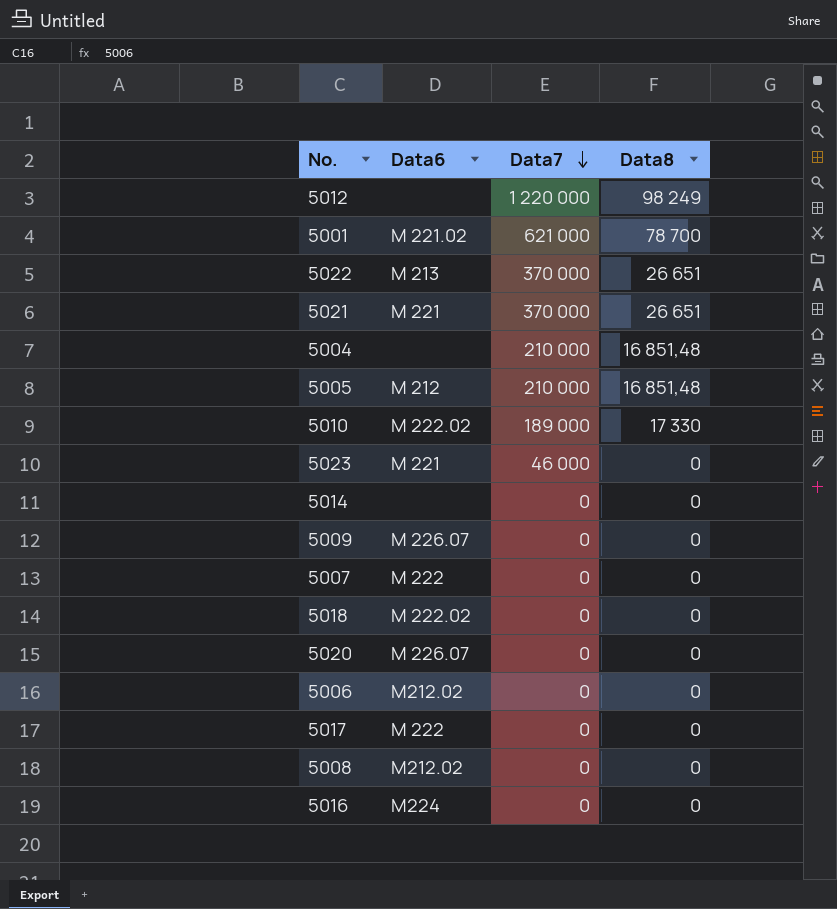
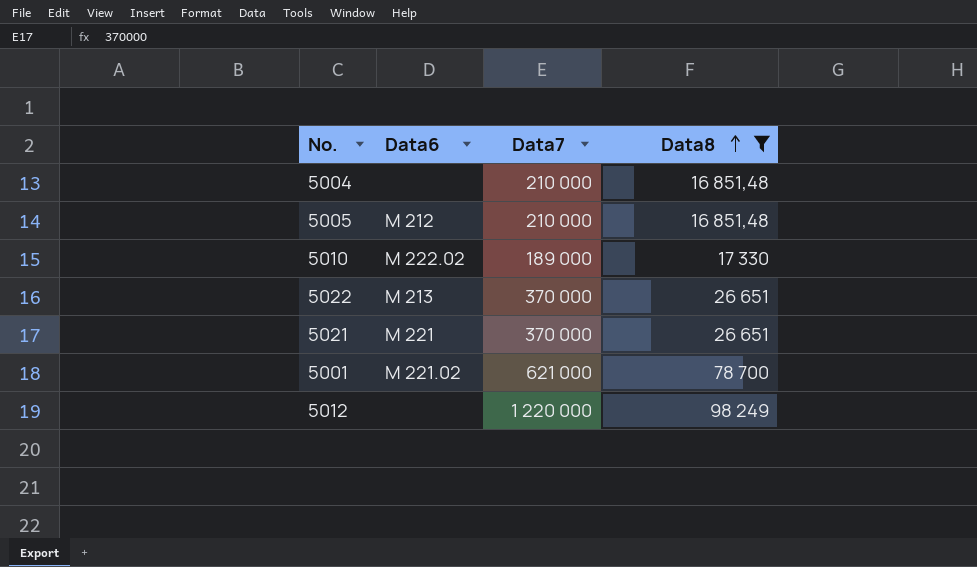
filter: none -> Data8 != 0
row order: Data7 descending -> Data8 ascending

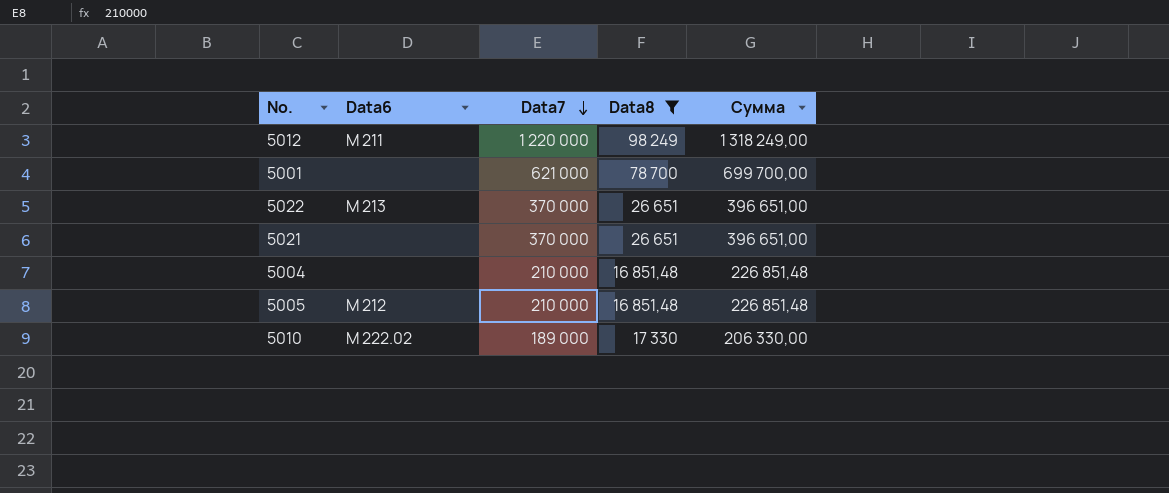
row order: Data8 ascending -> Data7 descending
column Сумма | formula: none -> [Data7] + [Data8]
5012 | Data6: none -> М 211
5001 | Data6: М 221.02 -> none
5021 | Data6: М 221 -> none

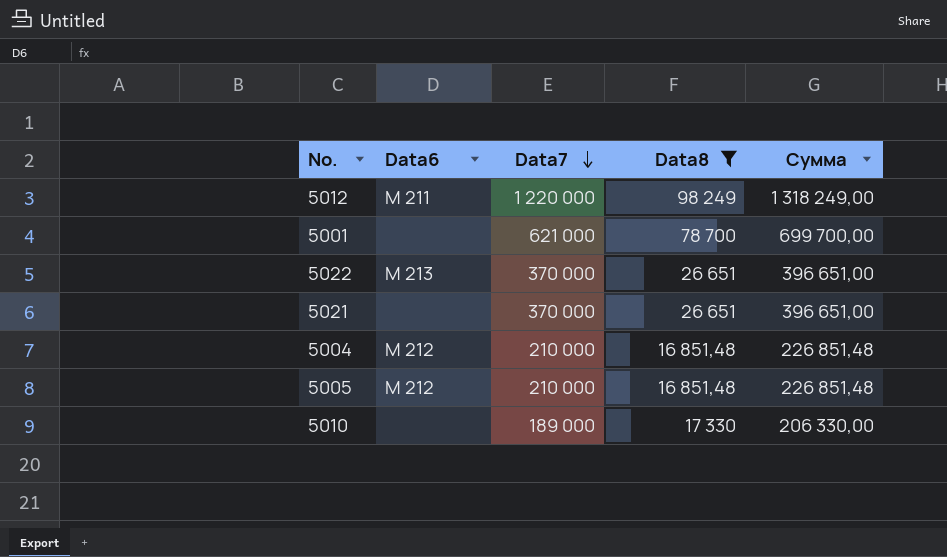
5004 | Data6: none -> М 212
5010 | Data6: М 222.02 -> none

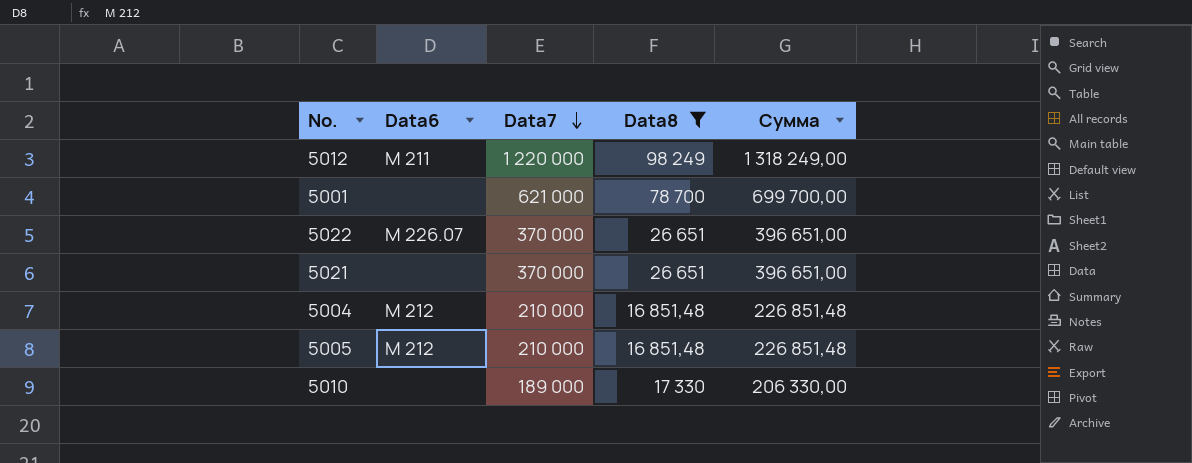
5022 | Data6: М 213 -> М 226.07

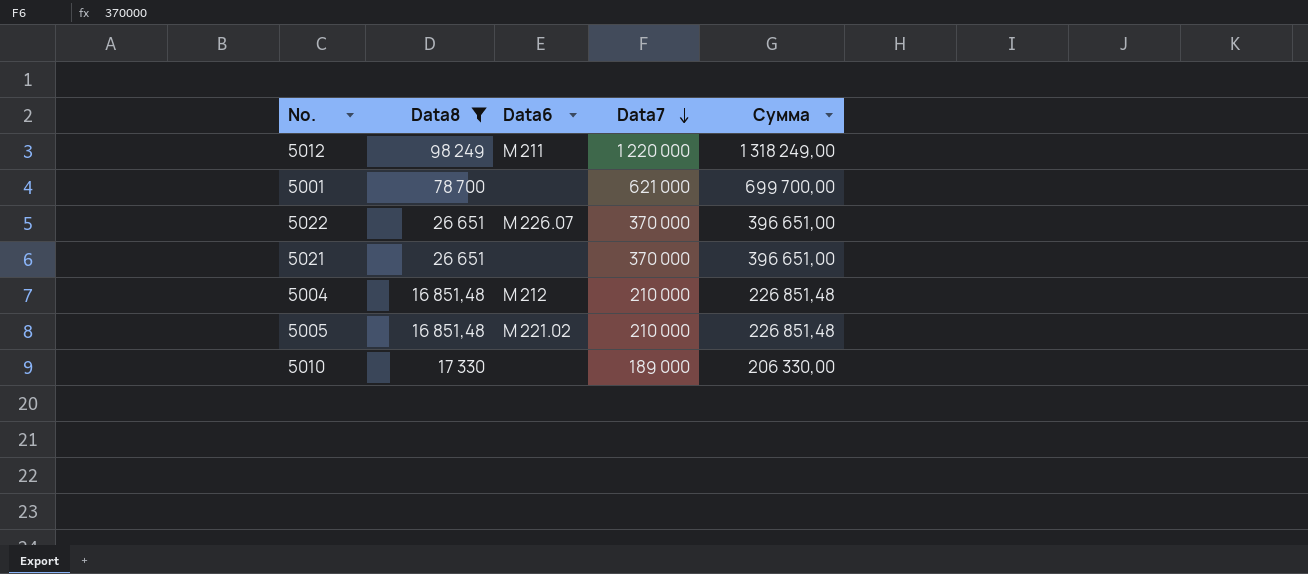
column Data8 | position: 4 -> 2
5005 | Data6: М 212 -> М 221.02

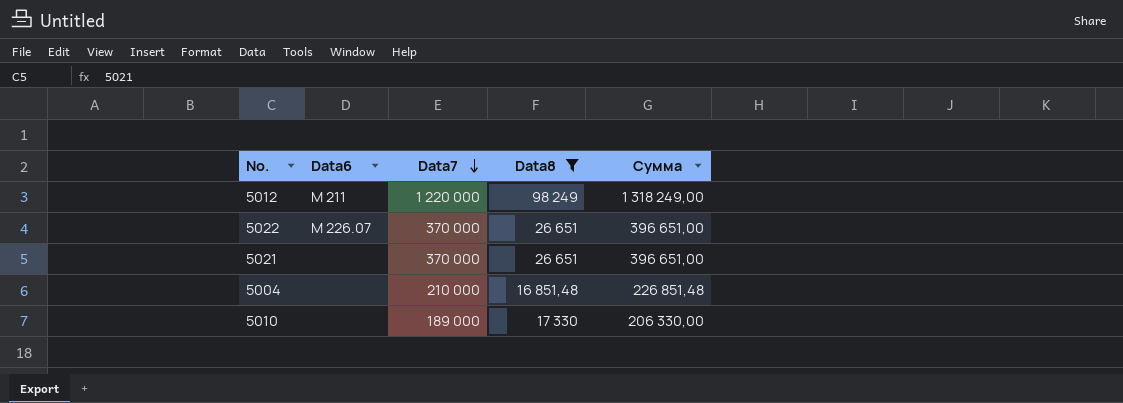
column Data8 | position: 2 -> 4
row 5001: 78 700 | none | 621 000 | 699 700,00 -> none
row 5005: 16 851,48 | М 221.02 | 210 000 | 226 851,48 -> none
5004 | Data6: М 212 -> none

